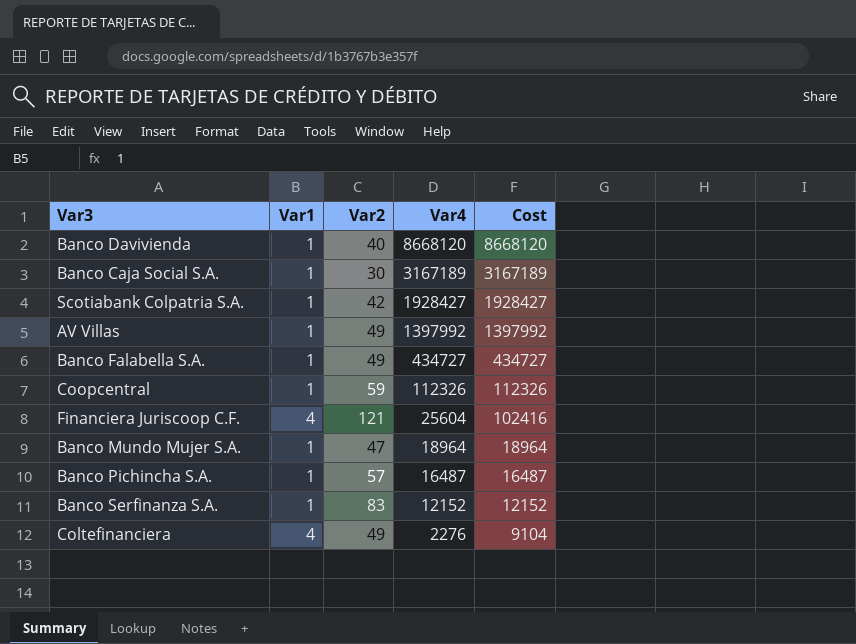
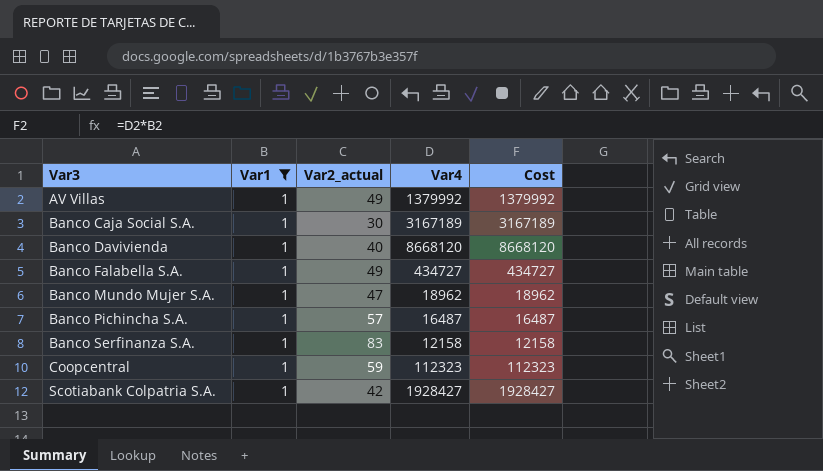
filter: none -> Var1 = 1
row order: Var4 descending -> Var3 ascending
column name: Var2 -> Var2_actual
AV Villas | Var4: 1397992 -> 1379992
AV Villas | Cost: 1397992 -> 1379992
Banco Mundo Mujer S.A. | Var4: 18964 -> 18962
Banco Mundo Mujer S.A. | Cost: 18964 -> 18962
Banco Serfinanza S.A. | Var4: 12152 -> 12158
Banco Serfinanza S.A. | Cost: 12152 -> 12158
Coopcentral | Var4: 112326 -> 112323
Coopcentral | Cost: 112326 -> 112323

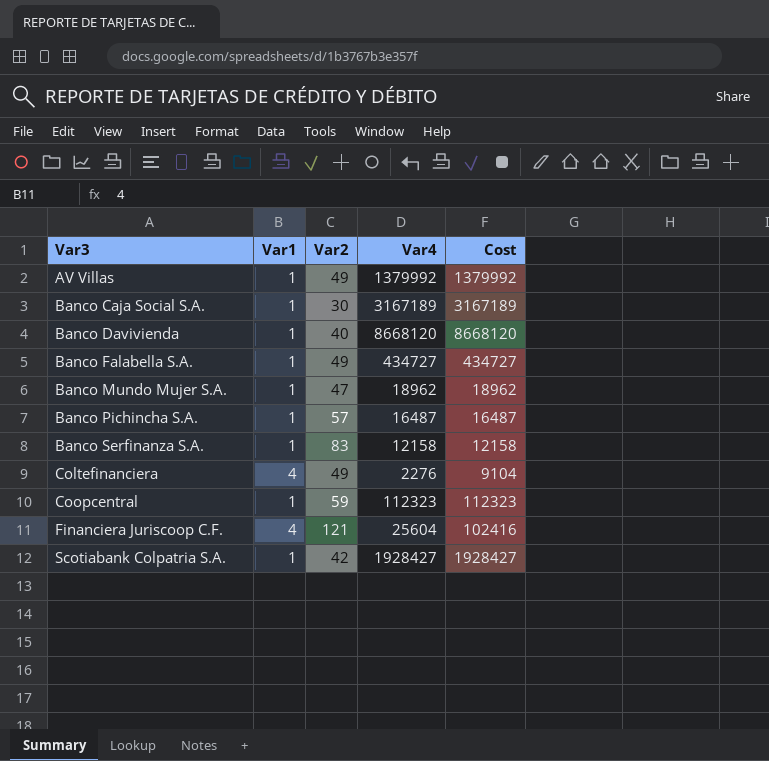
filter: Var1 = 1 -> none
column name: Var2_actual -> Var2

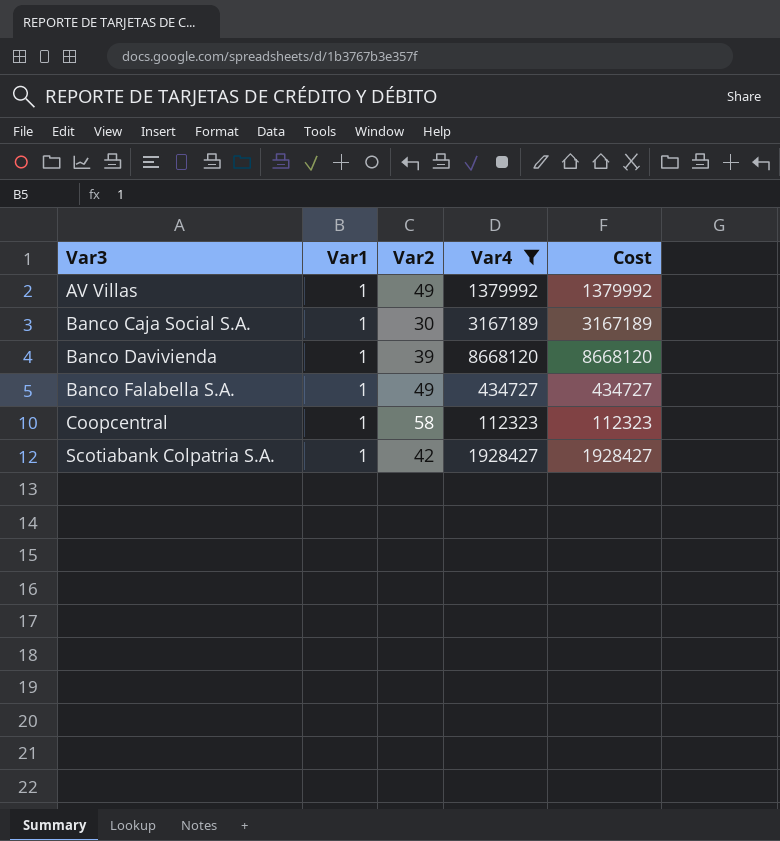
filter: none -> Var4 >= 112323
Banco Davivienda | Var2: 40 -> 39
Coopcentral | Var2: 59 -> 58

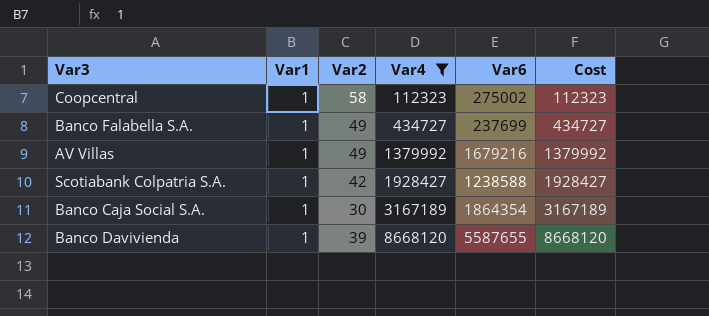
row order: Var3 ascending -> Var4 ascending
column Var6 | position: none -> 5

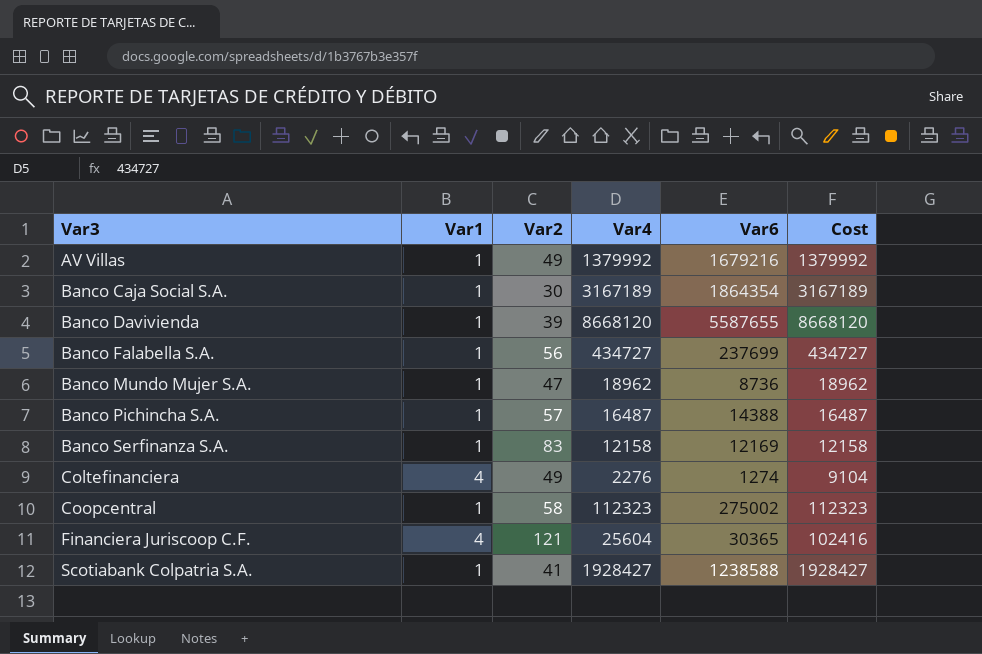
filter: Var4 >= 112323 -> none
row order: Var4 ascending -> Var3 ascending
Banco Falabella S.A. | Var2: 49 -> 56
Scotiabank Colpatria S.A. | Var2: 42 -> 41

